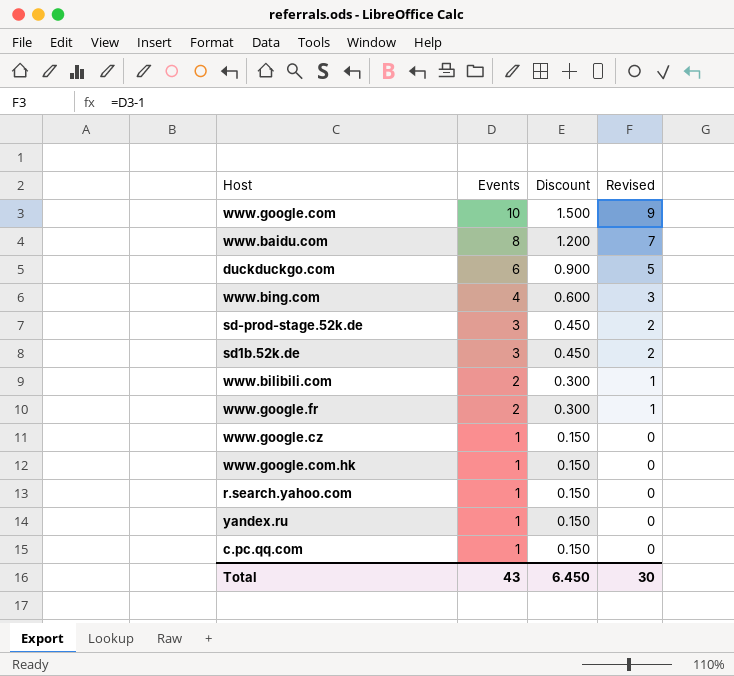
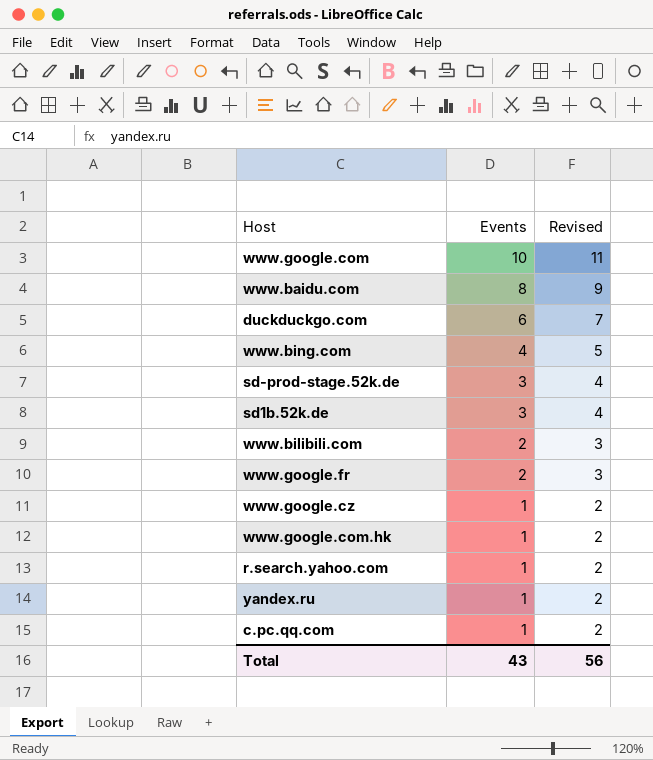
column Discount | formula: [Events] * 0.15 -> none
column Revised | formula: [Events] - 1 -> [Events] + 1
Total | Revised: 30 -> 56

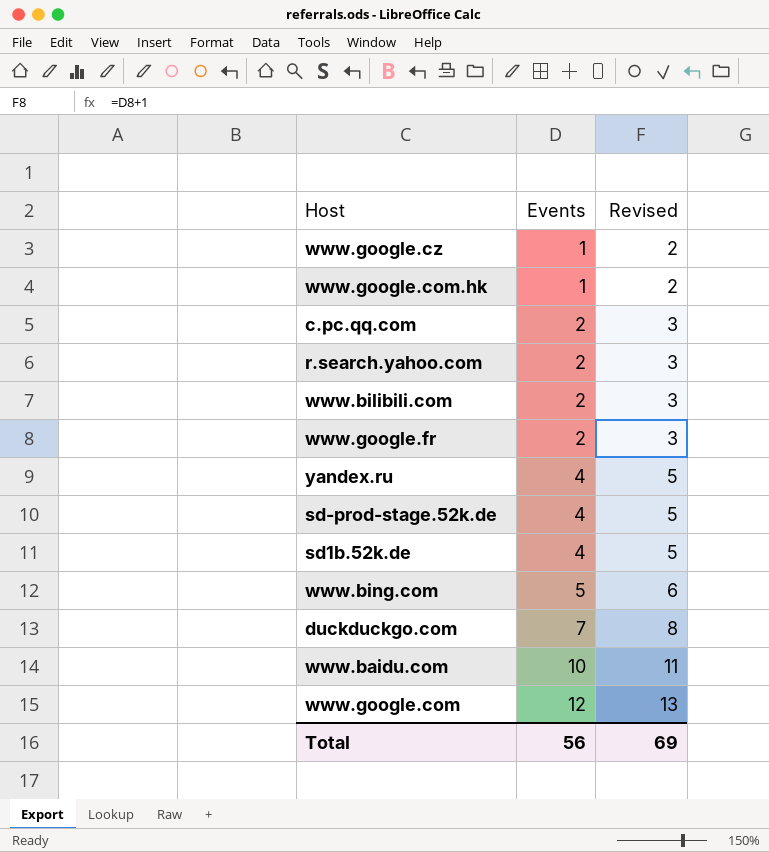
row order: Events descending -> Events ascending
c.pc.qq.com | Events: 1 -> 2
c.pc.qq.com | Revised: 2 -> 3
r.search.yahoo.com | Events: 1 -> 2
r.search.yahoo.com | Revised: 2 -> 3
yandex.ru | Events: 1 -> 4
yandex.ru | Revised: 2 -> 5
sd-prod-stage.52k.de | Events: 3 -> 4
sd-prod-stage.52k.de | Revised: 4 -> 5
sd1b.52k.de | Events: 3 -> 4
sd1b.52k.de | Revised: 4 -> 5
www.bing.com | Events: 4 -> 5
www.bing.com | Revised: 5 -> 6
duckduckgo.com | Events: 6 -> 7
duckduckgo.com | Revised: 7 -> 8
www.baidu.com | Events: 8 -> 10
www.baidu.com | Revised: 9 -> 11
www.google.com | Events: 10 -> 12
www.google.com | Revised: 11 -> 13
Total | Events: 43 -> 56
Total | Revised: 56 -> 69

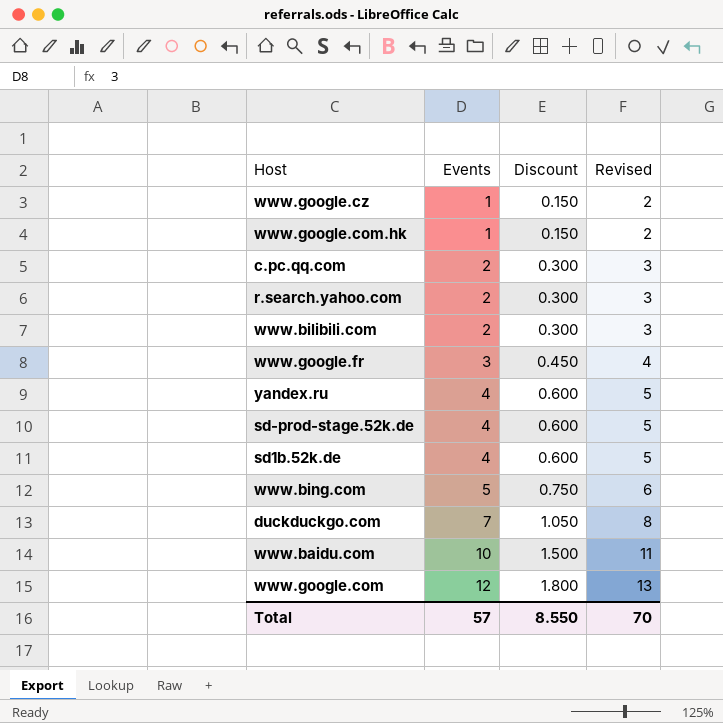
column Discount | formula: none -> [Events] * 0.15
www.google.fr | Events: 2 -> 3
www.google.fr | Revised: 3 -> 4
Total | Events: 56 -> 57
Total | Revised: 69 -> 70

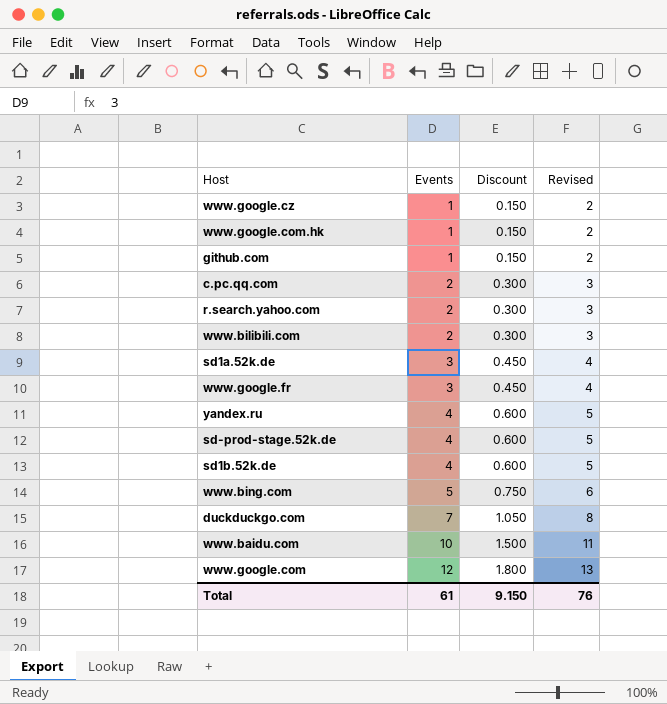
row github.com: none -> 1 | 0.150 | 2
row sd1a.52k.de: none -> 3 | 0.450 | 4
Total | Events: 57 -> 61
Total | Discount: 8.550 -> 9.150
Total | Revised: 70 -> 76

